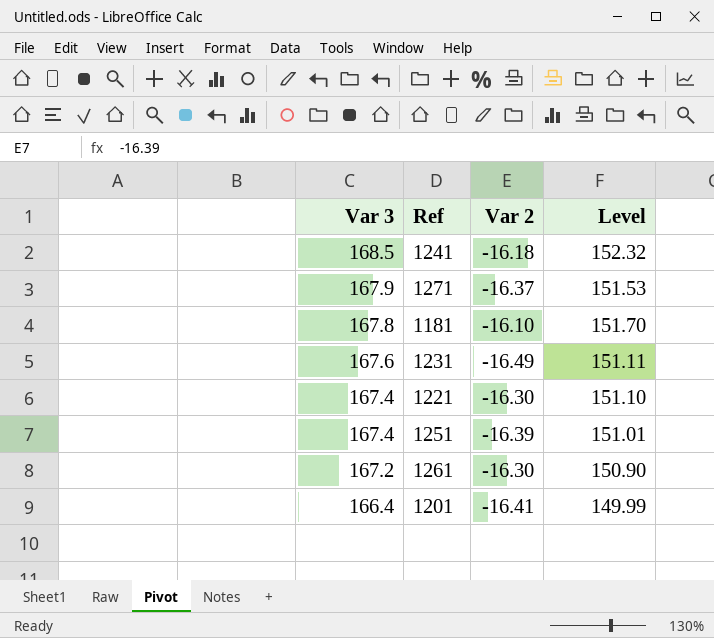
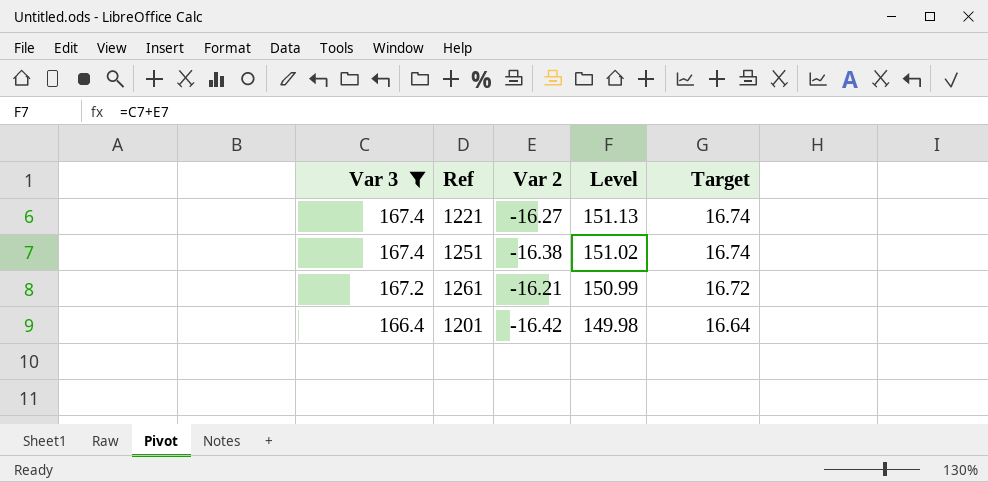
filter: none -> Var 3 <= 167.4
column Target | formula: none -> [Var 3] * 0.1
1221 | Var 2: -16.30 -> -16.27
1221 | Level: 151.10 -> 151.13
1251 | Var 2: -16.39 -> -16.38
1251 | Level: 151.01 -> 151.02
1261 | Var 2: -16.30 -> -16.21
1261 | Level: 150.90 -> 150.99
1201 | Var 2: -16.41 -> -16.42
1201 | Level: 149.99 -> 149.98

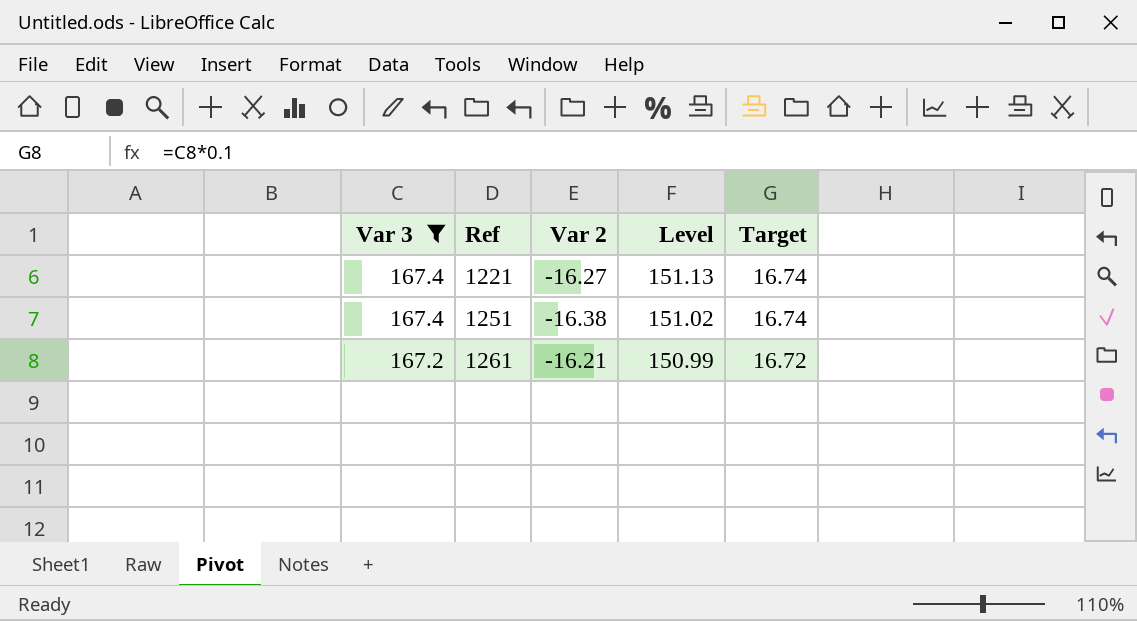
row 1201: 166.4 | -16.42 | 149.98 | 16.64 -> none

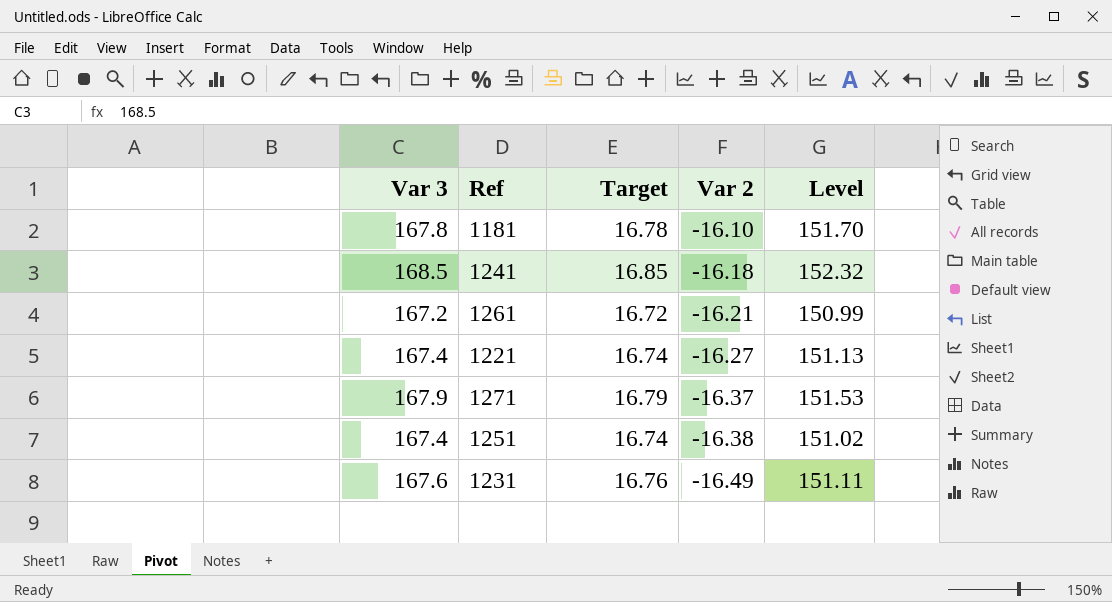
filter: Var 3 <= 167.4 -> none
row order: Var 3 descending -> Var 2 descending
column Target | position: 5 -> 3

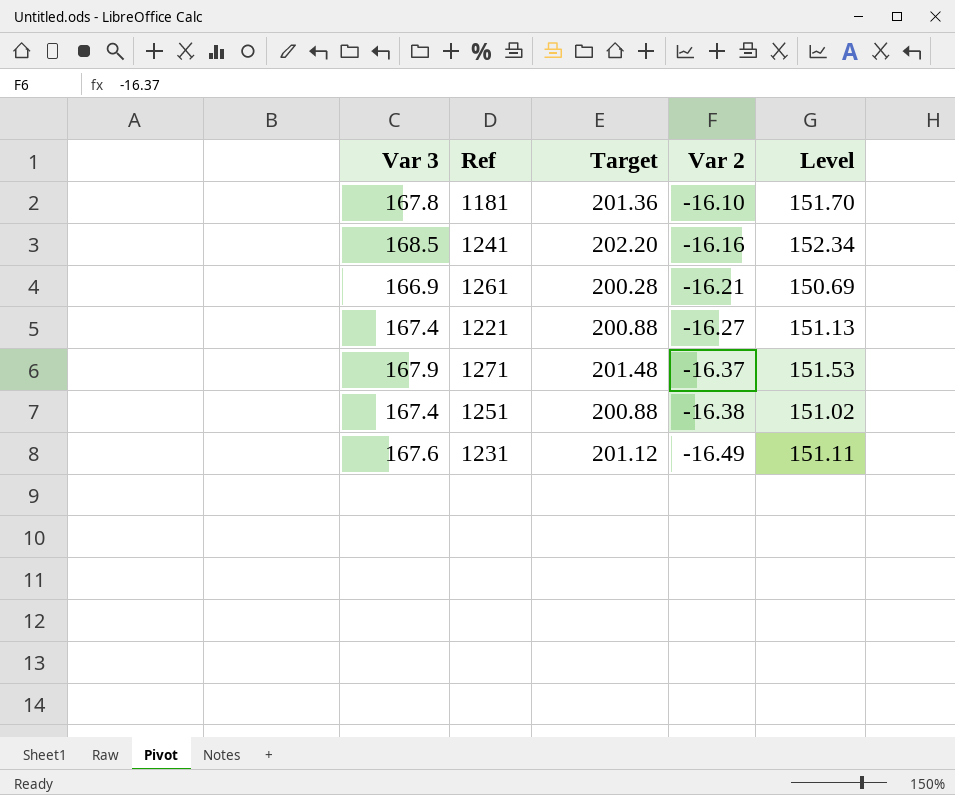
column Target | formula: [Var 3] * 0.1 -> [Var 3] * 1.2
1241 | Var 2: -16.18 -> -16.16
1241 | Level: 152.32 -> 152.34
1261 | Var 3: 167.2 -> 166.9
1261 | Level: 150.99 -> 150.69

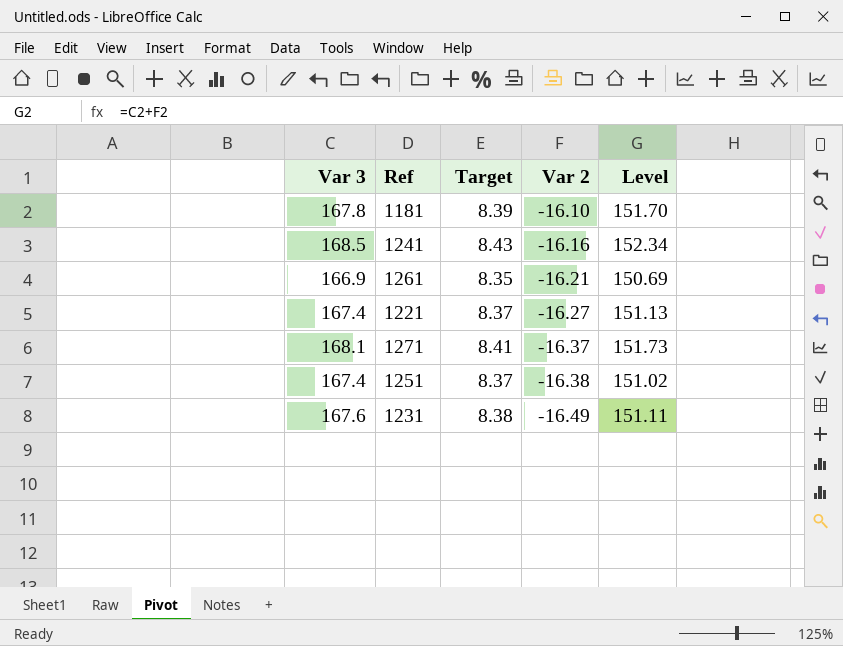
column Target | formula: [Var 3] * 1.2 -> [Var 3] * 0.05
1271 | Var 3: 167.9 -> 168.1
1271 | Level: 151.53 -> 151.73

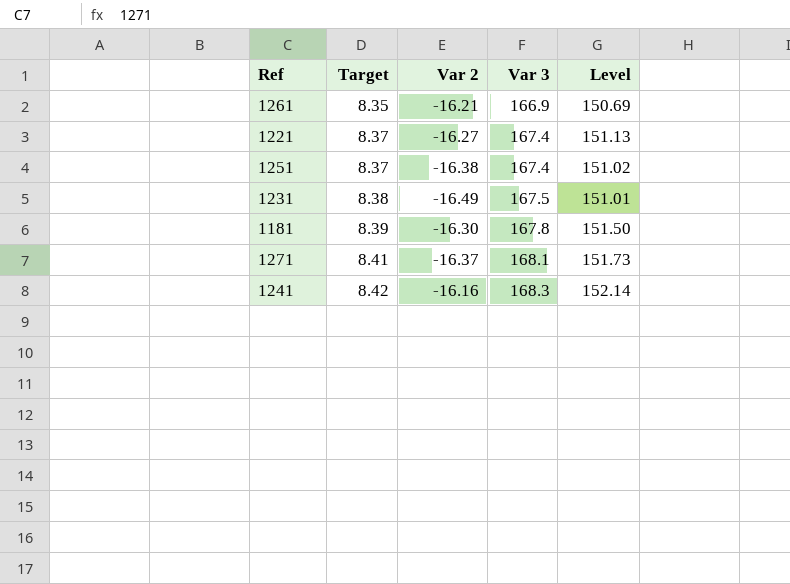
row order: Var 2 descending -> Target ascending
column Var 3 | position: 1 -> 4
1231 | Var 3: 167.6 -> 167.5
1231 | Level: 151.11 -> 151.01
1181 | Var 2: -16.10 -> -16.30
1181 | Level: 151.70 -> 151.50
1241 | Target: 8.43 -> 8.42
1241 | Var 3: 168.5 -> 168.3
1241 | Level: 152.34 -> 152.14

